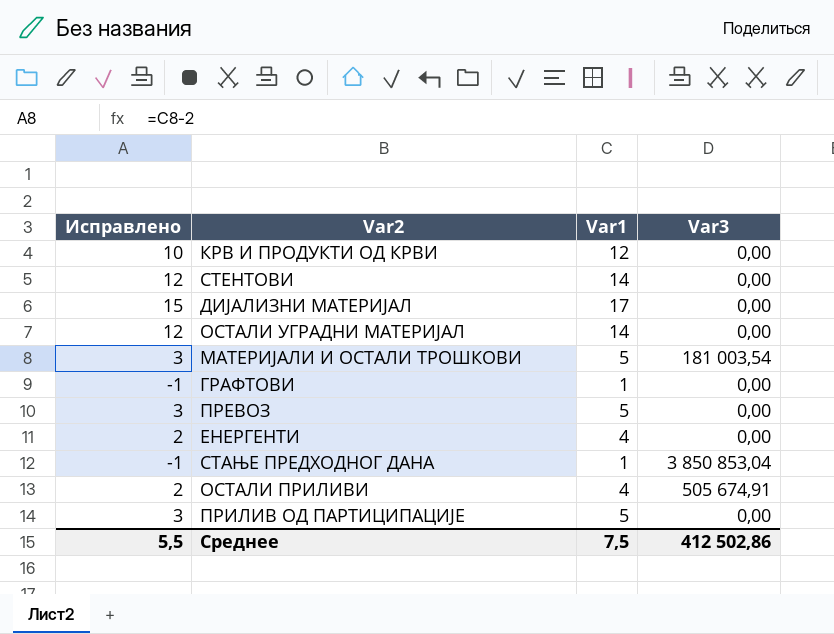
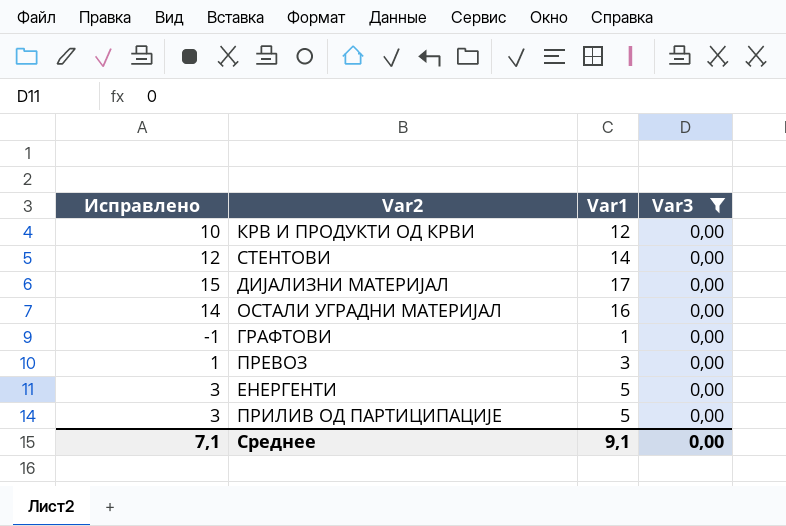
filter: none -> Var3 = 0,00
ОСТАЛИ УГРАДНИ МАТЕРИЈАЛ | Исправлено: 12 -> 14
ОСТАЛИ УГРАДНИ МАТЕРИЈАЛ | Var1: 14 -> 16
ПРЕВОЗ | Исправлено: 3 -> 1
ПРЕВОЗ | Var1: 5 -> 3
ЕНЕРГЕНТИ | Исправлено: 2 -> 3
ЕНЕРГЕНТИ | Var1: 4 -> 5
Среднее | Исправлено: 5,5 -> 7,1
Среднее | Var1: 7,5 -> 9,1
Среднее | Var3: 412 502,86 -> 0,00

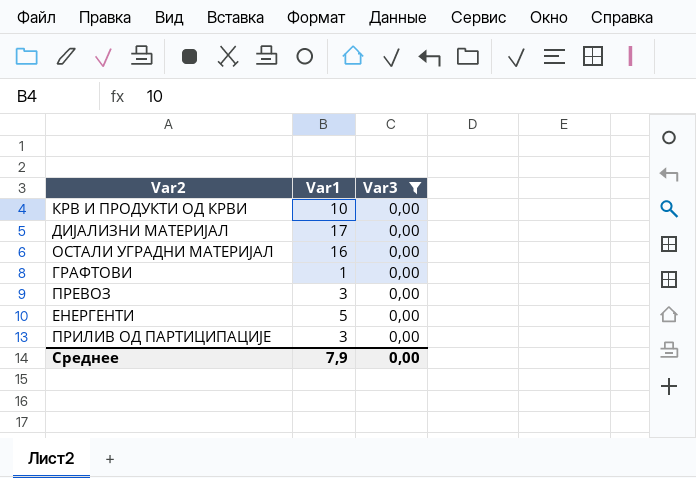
column Исправлено | formula: [Var1] - 2 -> none
row СТЕНТОВИ: 12 | 14 | 0,00 -> none
КРВ И ПРОДУКТИ ОД КРВИ | Var1: 12 -> 10
ПРИЛИВ ОД ПАРТИЦИПАЦИЈЕ | Var1: 5 -> 3
Среднее | Var1: 9,1 -> 7,9

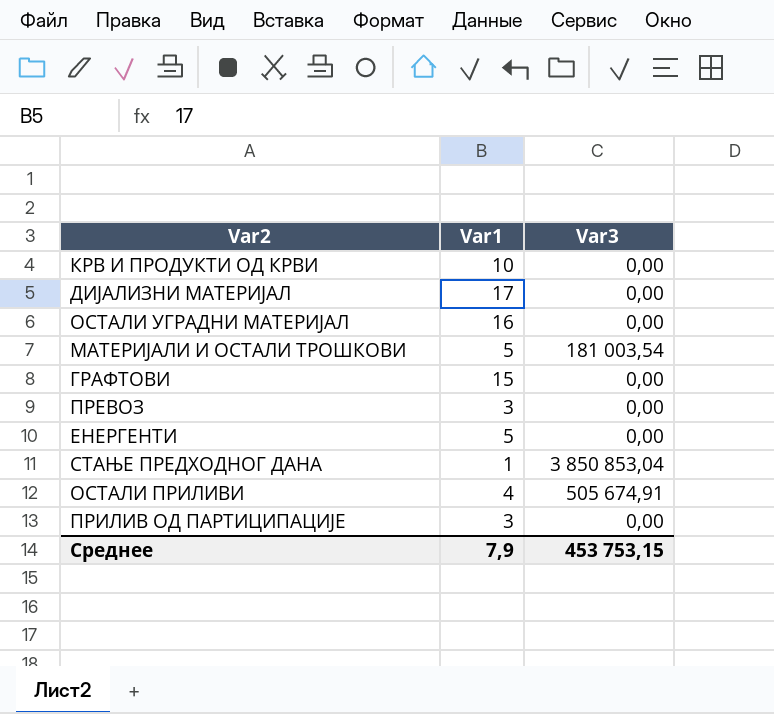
filter: Var3 = 0,00 -> none
ГРАФТОВИ | Var1: 1 -> 15
Среднее | Var3: 0,00 -> 453 753,15

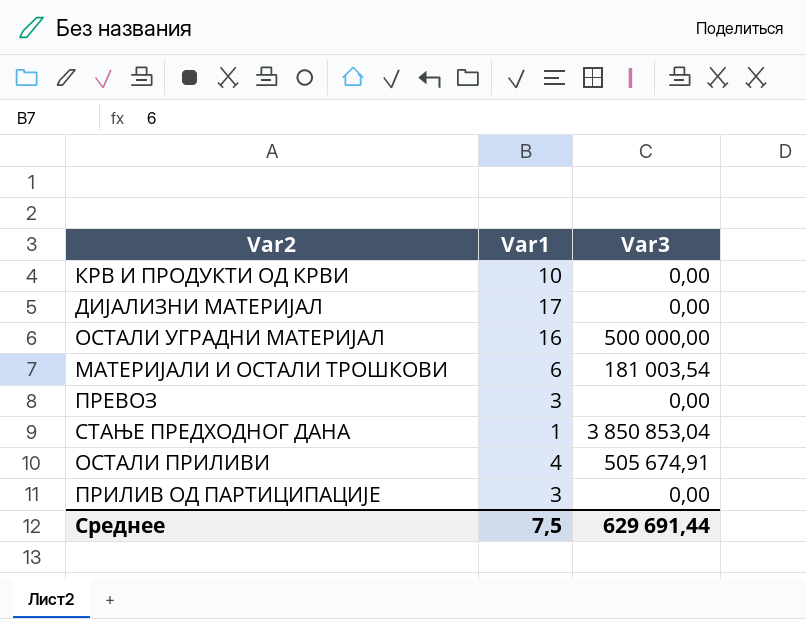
row ГРАФТОВИ: 15 | 0,00 -> none
row ЕНЕРГЕНТИ: 5 | 0,00 -> none
ОСТАЛИ УГРАДНИ МАТЕРИЈАЛ | Var3: 0,00 -> 500 000,00
МАТЕРИЈАЛИ И ОСТАЛИ ТРОШКОВИ | Var1: 5 -> 6
Среднее | Var1: 7,9 -> 7,5
Среднее | Var3: 453 753,15 -> 629 691,44

